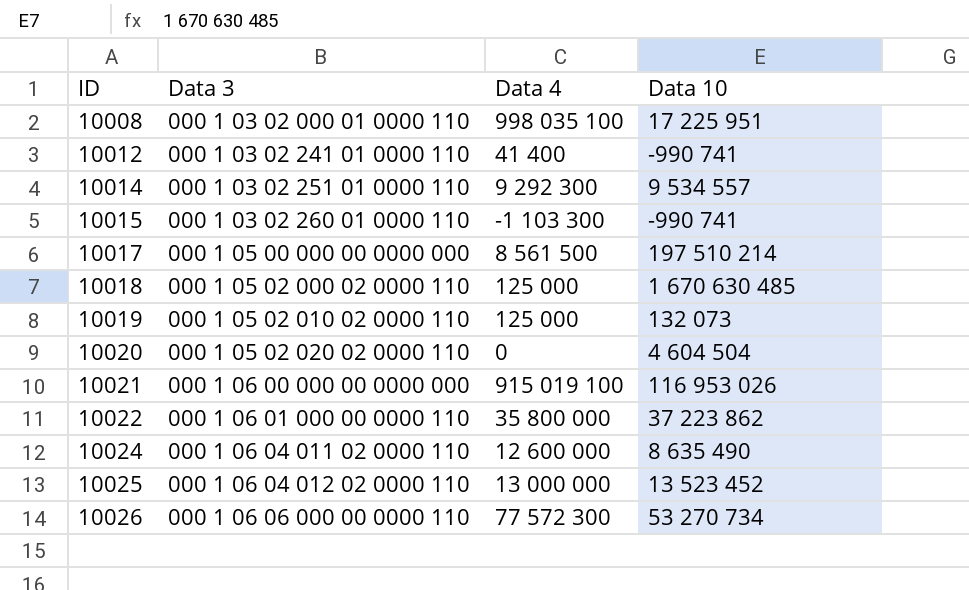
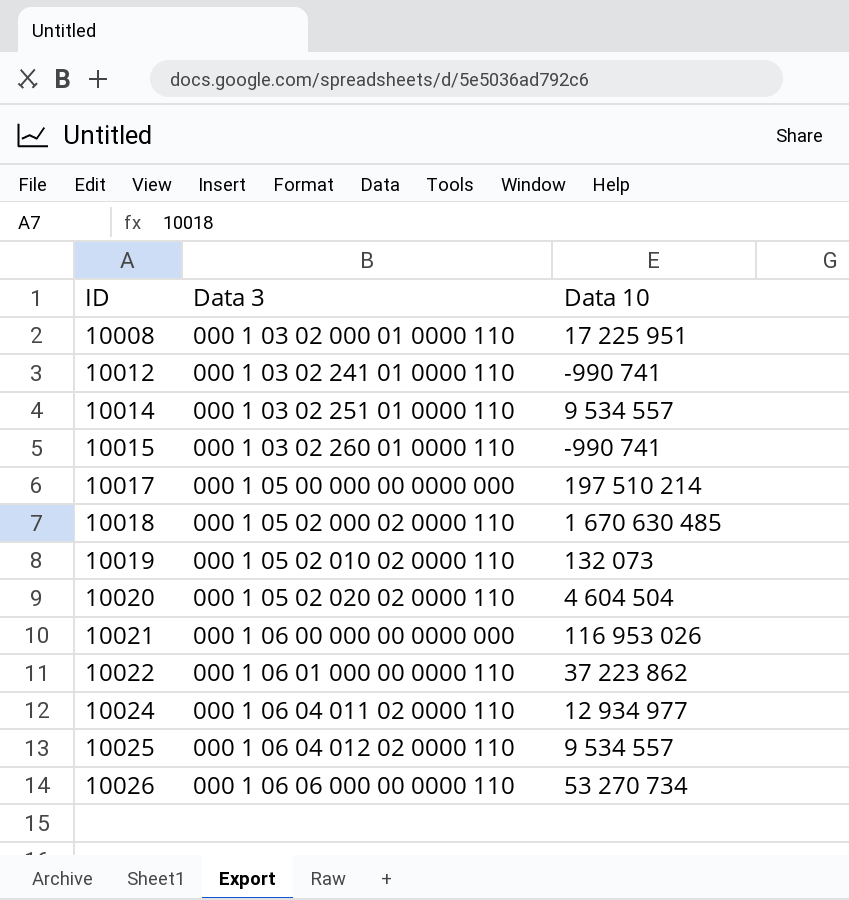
column Data 4 | position: 3 -> none
10024 | Data 10: 8 635 490 -> 12 934 977
10025 | Data 10: 13 523 452 -> 9 534 557

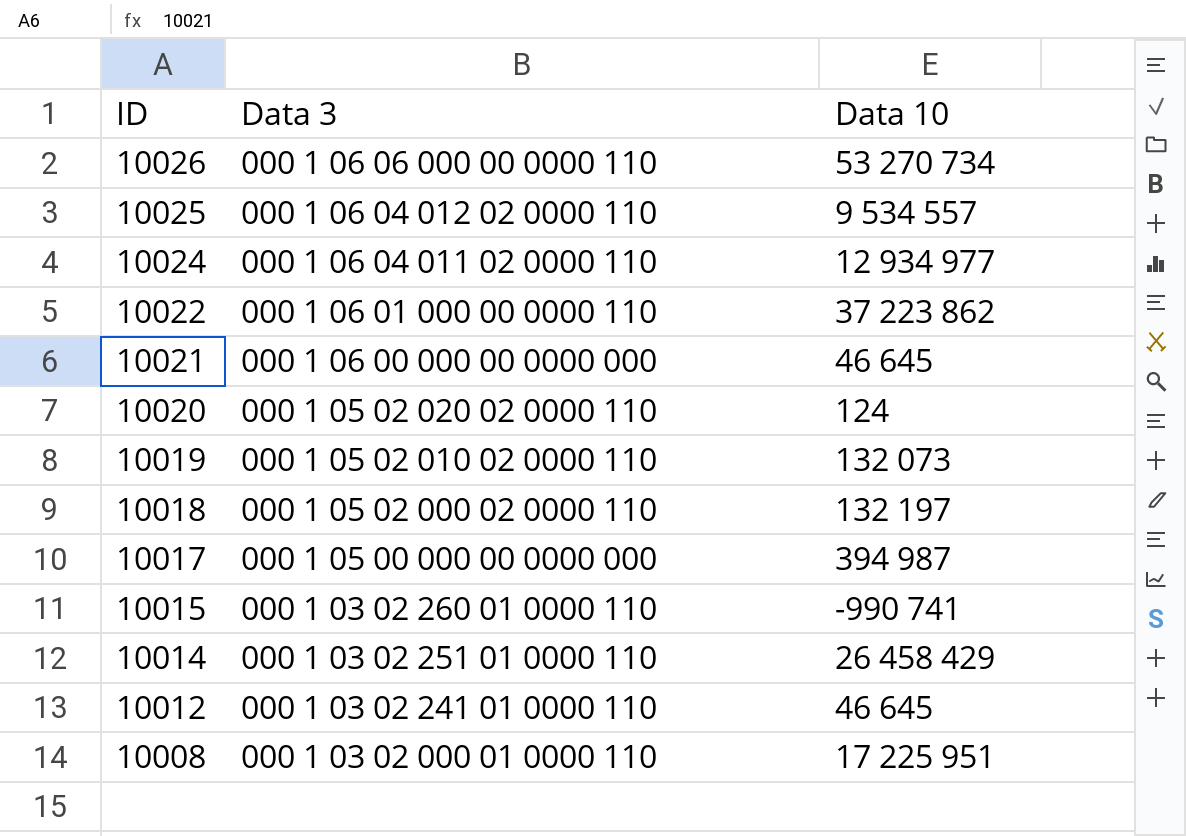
row order: ID ascending -> ID descending
10021 | Data 10: 116 953 026 -> 46 645
10020 | Data 10: 4 604 504 -> 124
10018 | Data 10: 1 670 630 485 -> 132 197
10017 | Data 10: 197 510 214 -> 394 987
10014 | Data 10: 9 534 557 -> 26 458 429
10012 | Data 10: -990 741 -> 46 645

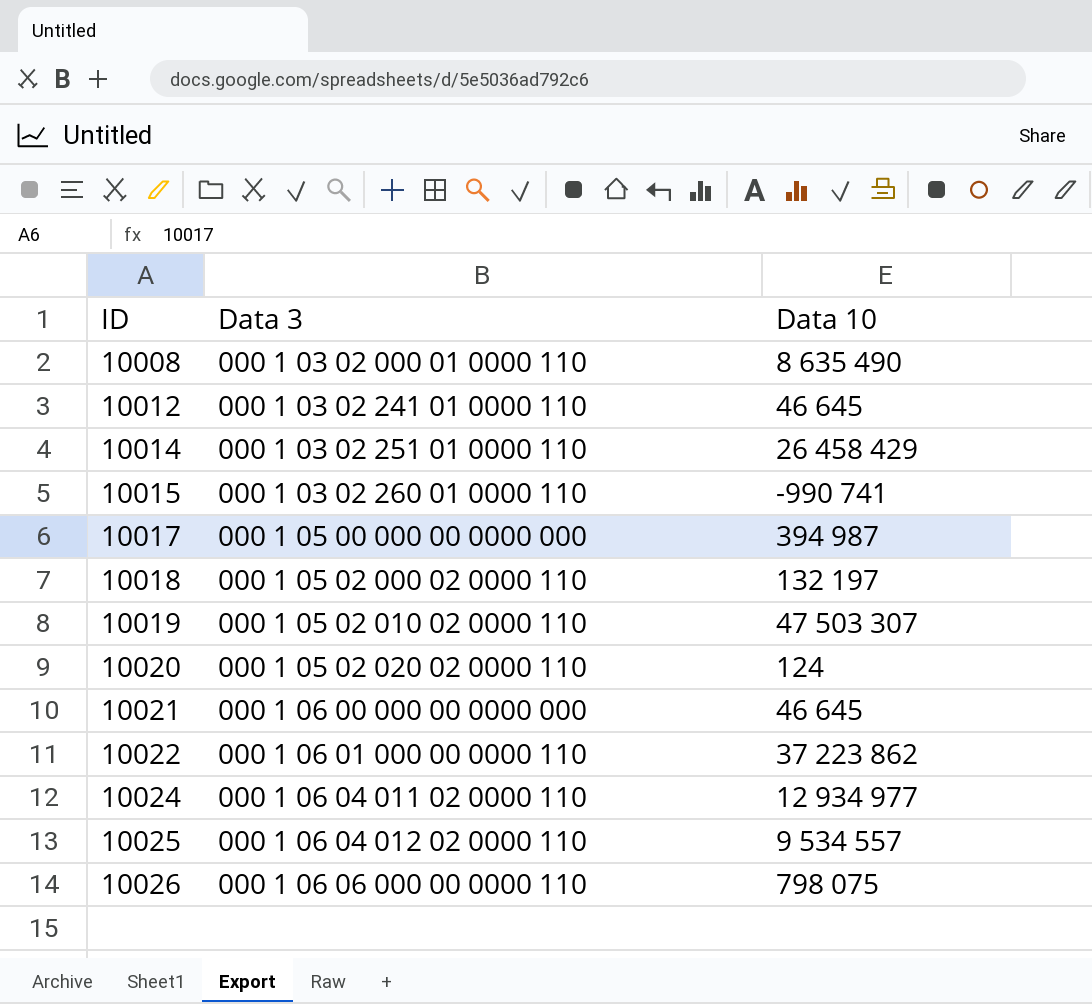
row order: ID descending -> ID ascending
10008 | Data 10: 17 225 951 -> 8 635 490
10019 | Data 10: 132 073 -> 47 503 307
10026 | Data 10: 53 270 734 -> 798 075

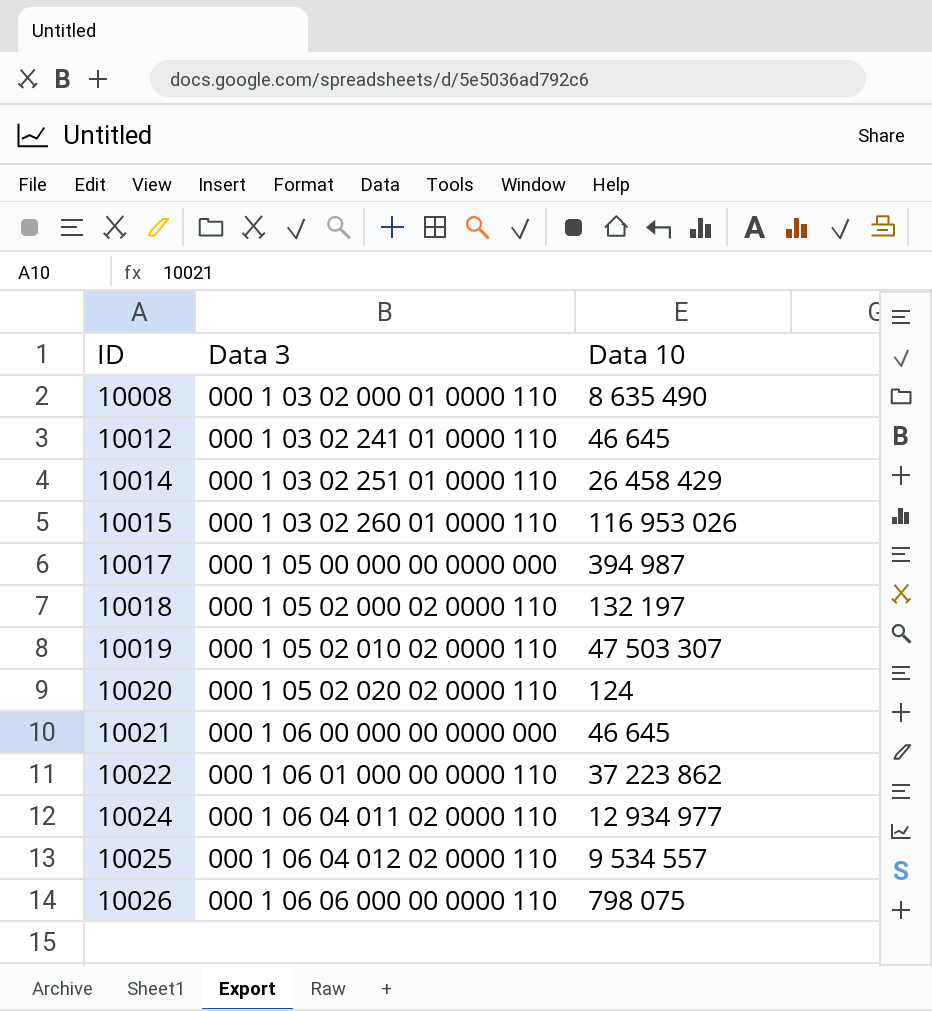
10015 | Data 10: -990 741 -> 116 953 026

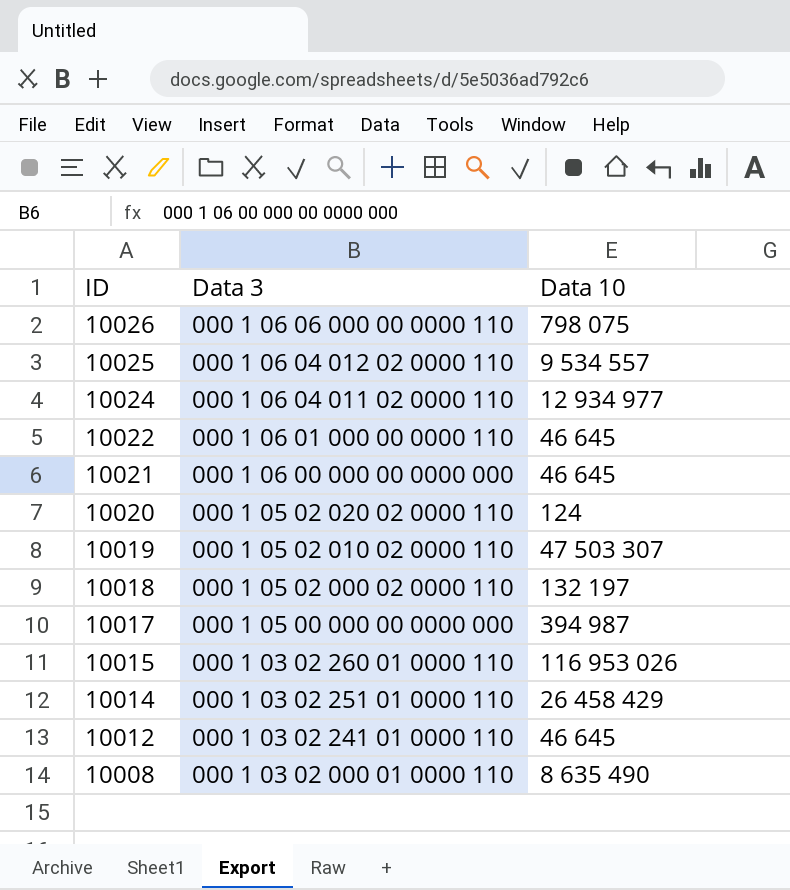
row order: ID ascending -> ID descending
10022 | Data 10: 37 223 862 -> 46 645

